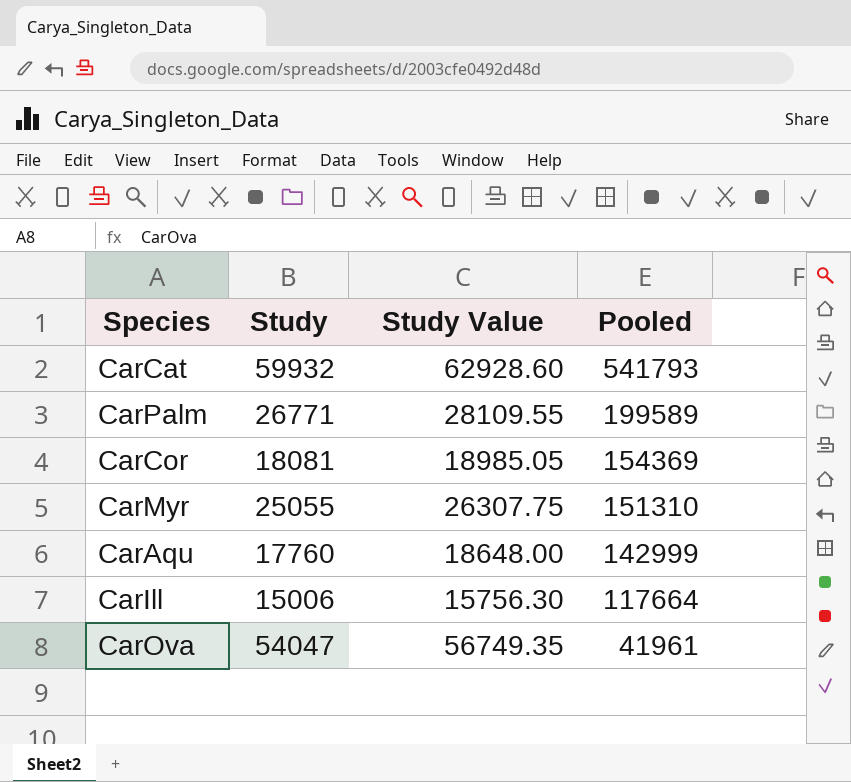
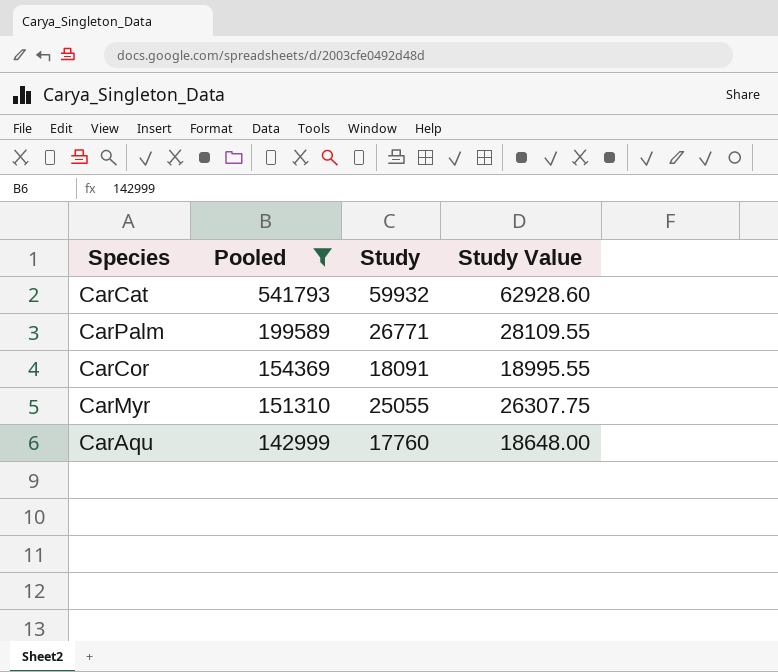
filter: none -> Pooled >= 142999
column Pooled | position: 4 -> 2
CarCor | Study: 18081 -> 18091
CarCor | Study Value: 18985.05 -> 18995.55

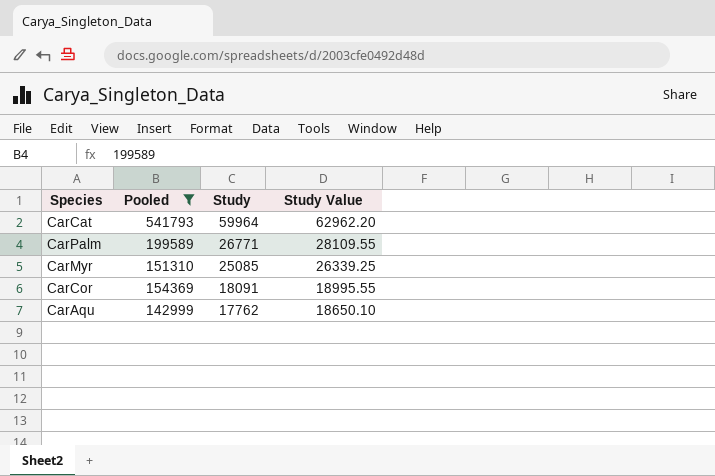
row order: Pooled descending -> Study descending
CarCat | Study: 59932 -> 59964
CarCat | Study Value: 62928.60 -> 62962.20
CarMyr | Study: 25055 -> 25085
CarMyr | Study Value: 26307.75 -> 26339.25
CarAqu | Study: 17760 -> 17762
CarAqu | Study Value: 18648.00 -> 18650.10

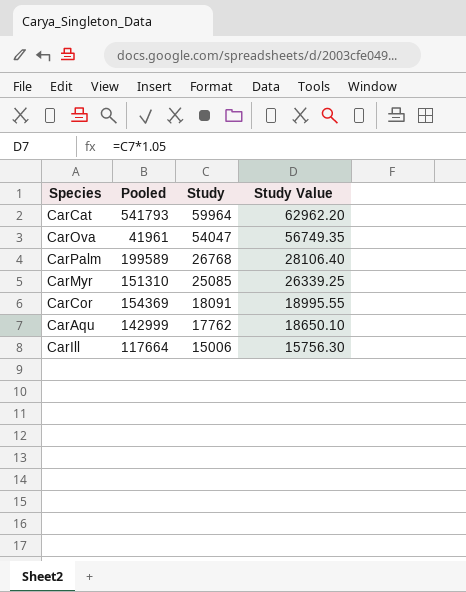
filter: Pooled >= 142999 -> none
CarPalm | Study: 26771 -> 26768
CarPalm | Study Value: 28109.55 -> 28106.40

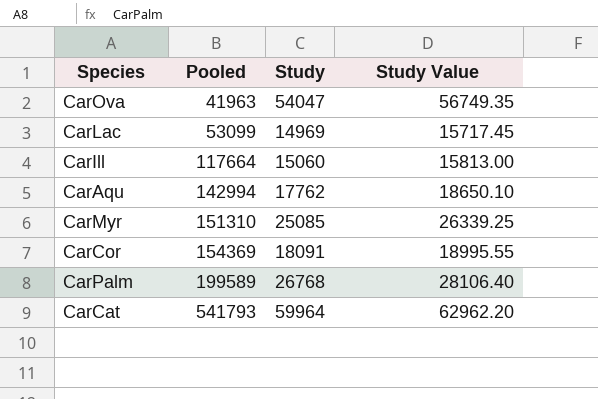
row order: Study descending -> Pooled ascending
CarOva | Pooled: 41961 -> 41963
row CarLac: none -> 53099 | 14969 | 15717.45
CarIll | Study: 15006 -> 15060
CarIll | Study Value: 15756.30 -> 15813.00
CarAqu | Pooled: 142999 -> 142994

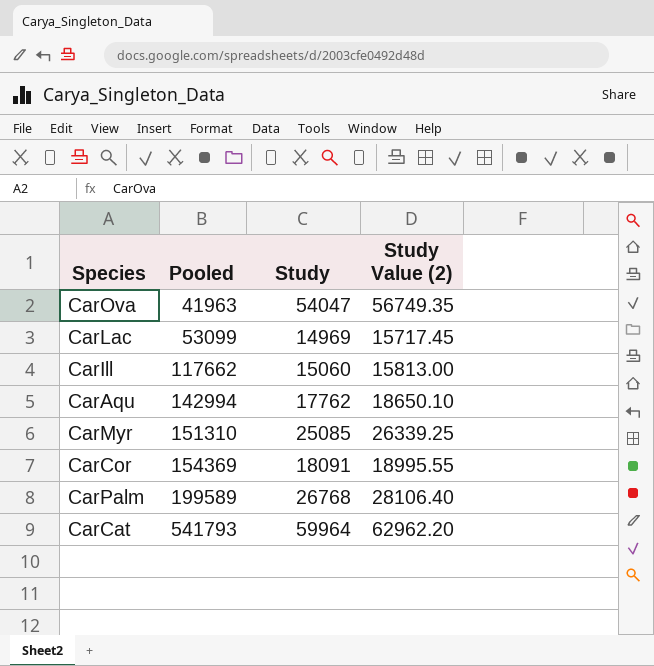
column name: Study Value -> Study Value (2)
CarIll | Pooled: 117664 -> 117662

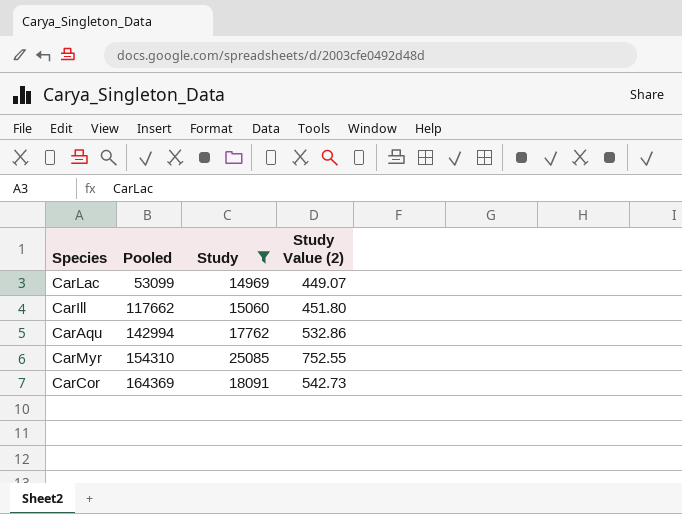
filter: none -> Study <= 25085
column Study Value (2) | formula: [Study] * 1.05 -> [Study] * 0.03
CarMyr | Pooled: 151310 -> 154310
CarCor | Pooled: 154369 -> 164369

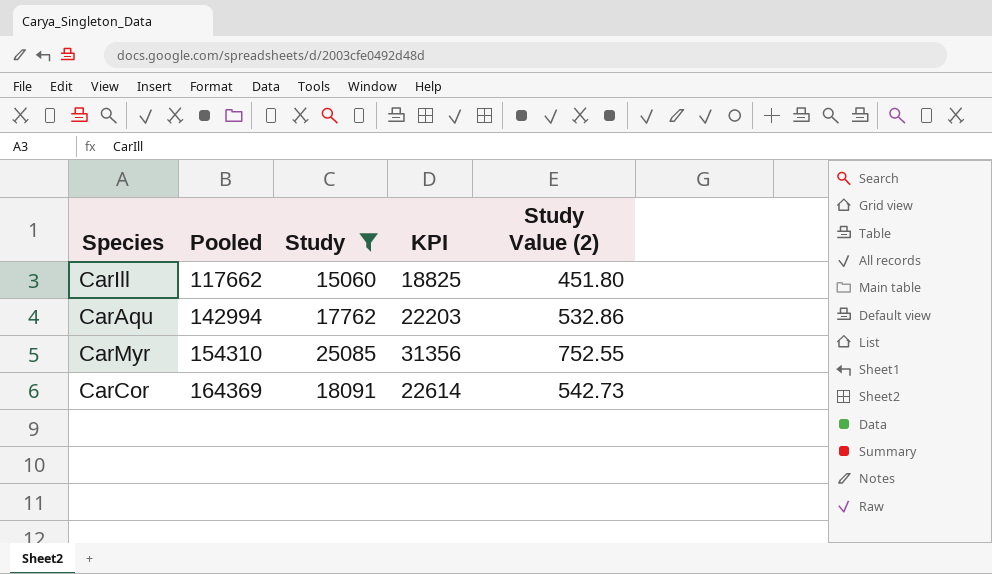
column KPI | formula: none -> [Study] * 1.25
row CarLac: 53099 | 14969 | 449.07 -> none

